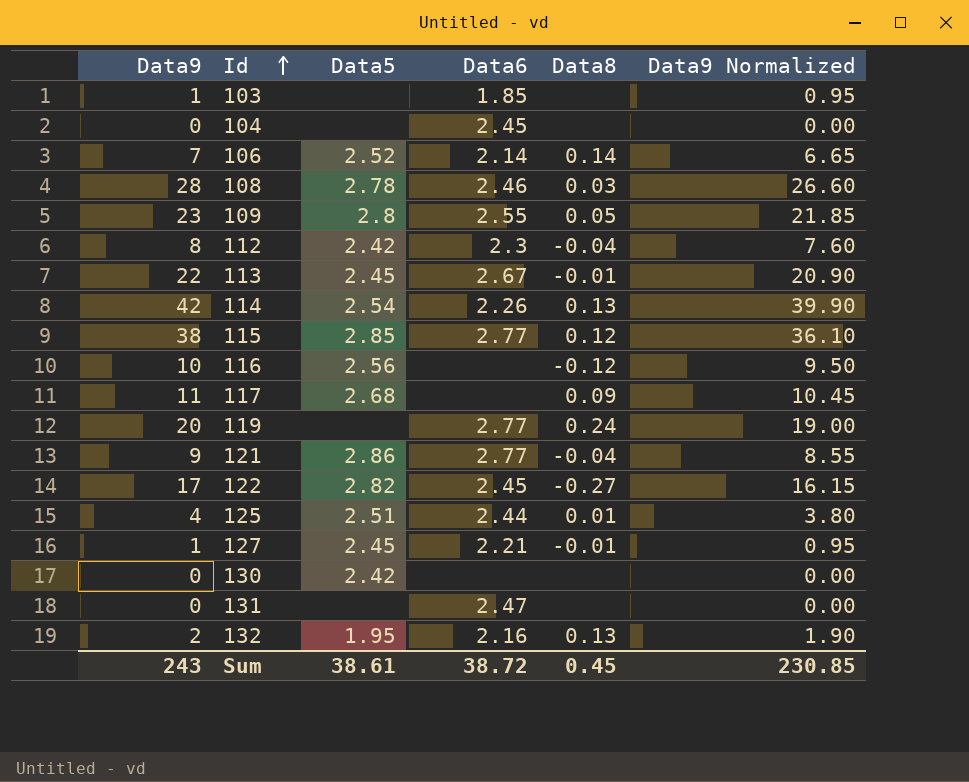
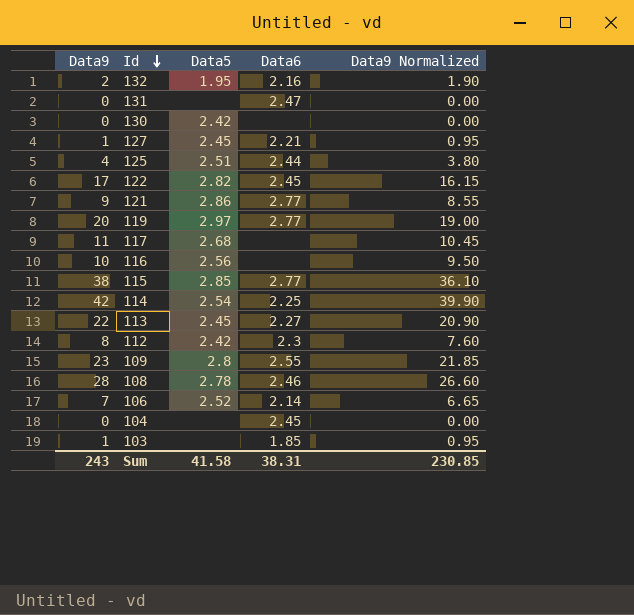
row order: Id ascending -> Id descending
column Data8 | position: 5 -> none
119 | Data5: none -> 2.97
114 | Data6: 2.26 -> 2.25
113 | Data6: 2.67 -> 2.27
Sum | Data5: 38.61 -> 41.58
Sum | Data6: 38.72 -> 38.31

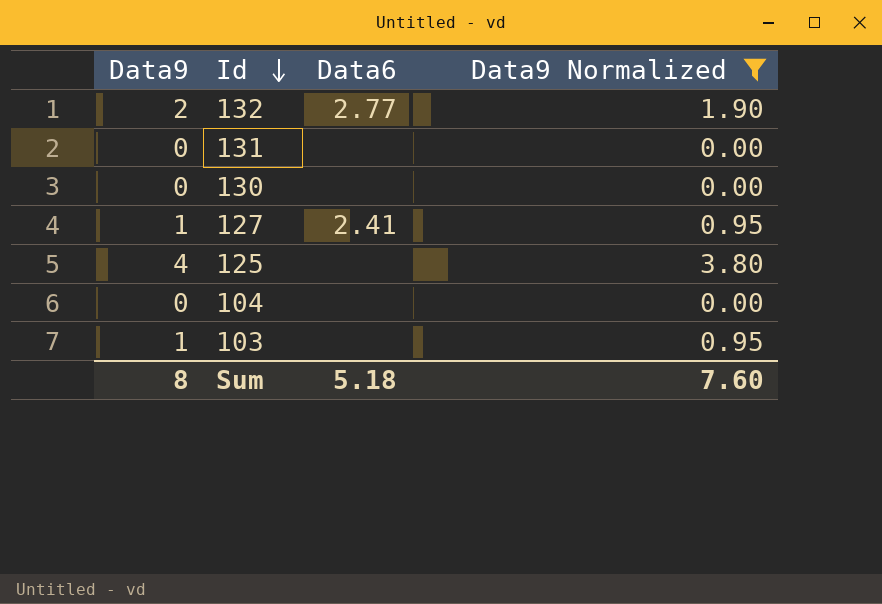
filter: none -> Data9 Normalized <= 3.80
column Data5 | position: 3 -> none
132 | Data6: 2.16 -> 2.77
131 | Data6: 2.47 -> none
127 | Data6: 2.21 -> 2.41
125 | Data6: 2.44 -> none
104 | Data6: 2.45 -> none
103 | Data6: 1.85 -> none
Sum | Data9: 243 -> 8
Sum | Data6: 38.31 -> 5.18
Sum | Data9 Normalized: 230.85 -> 7.60

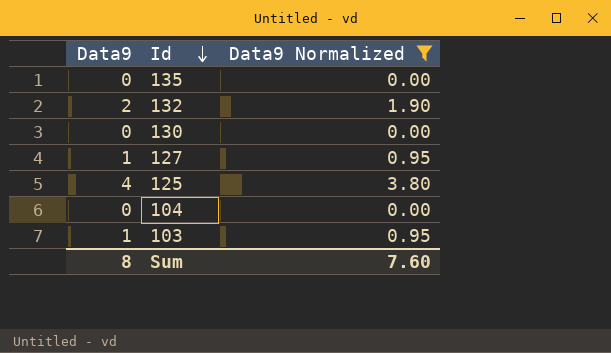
column Data6 | position: 3 -> none
row 131: 0 | none | 0.00 -> none
row 135: none -> 0 | 0.00

